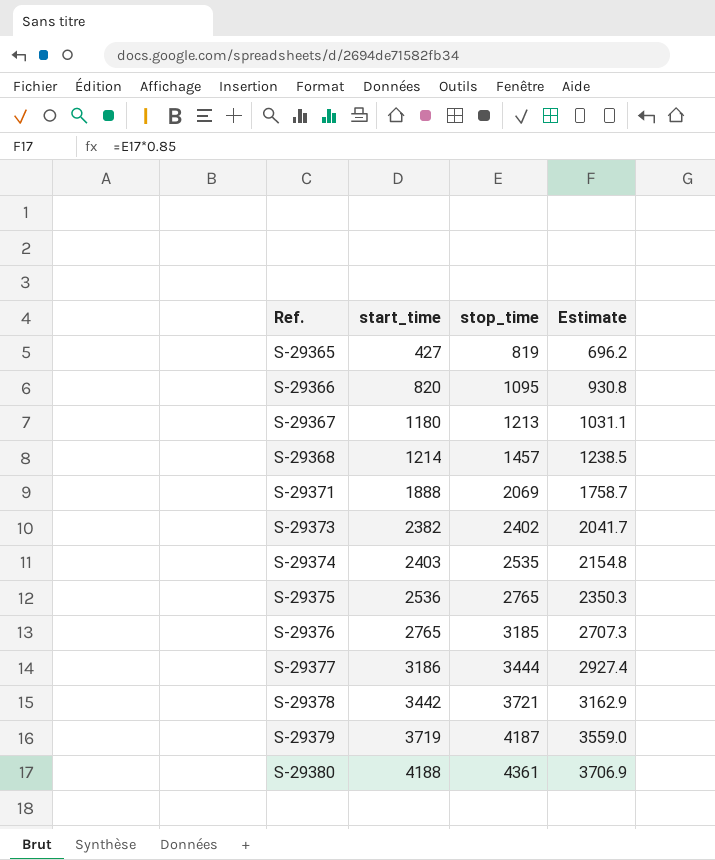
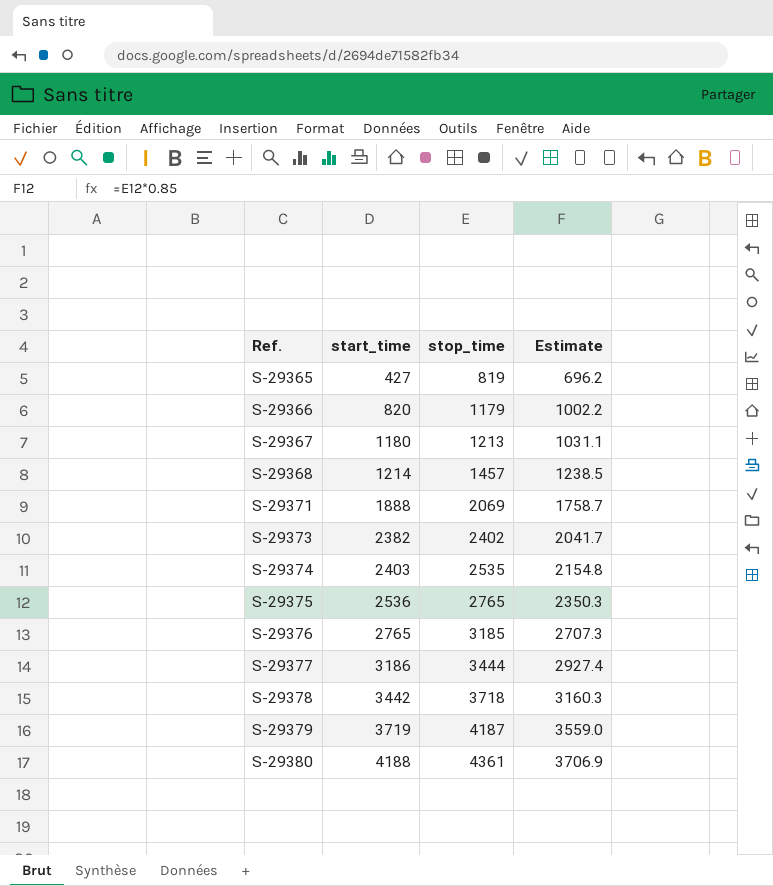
S-29366 | stop_time: 1095 -> 1179
S-29366 | Estimate: 930.8 -> 1002.2
S-29378 | stop_time: 3721 -> 3718
S-29378 | Estimate: 3162.9 -> 3160.3

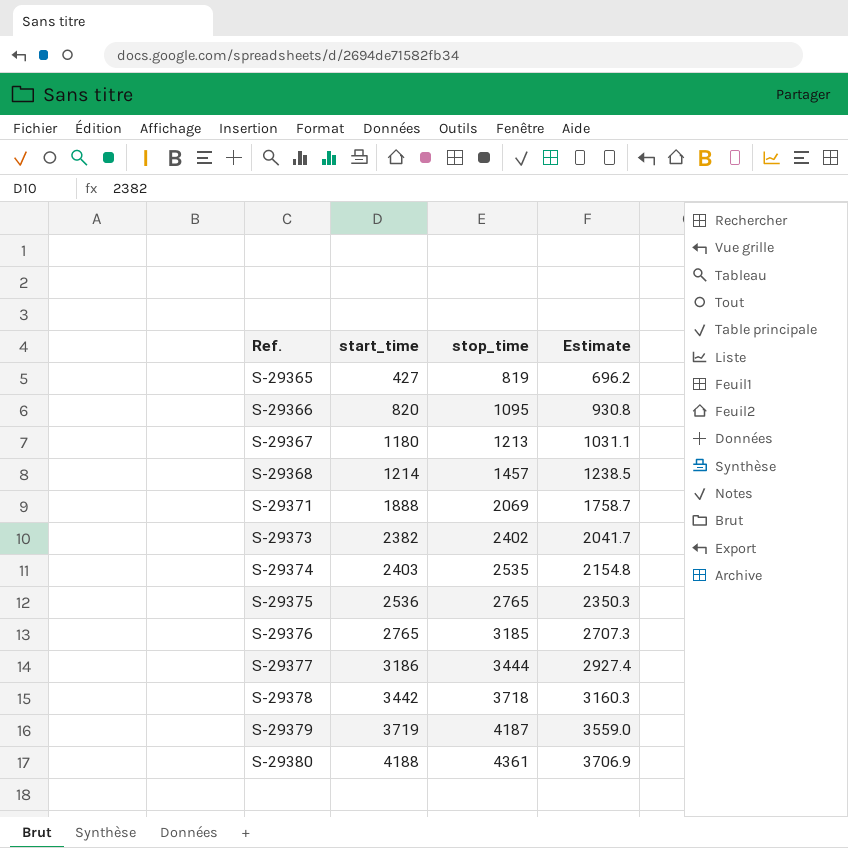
S-29366 | stop_time: 1179 -> 1095
S-29366 | Estimate: 1002.2 -> 930.8

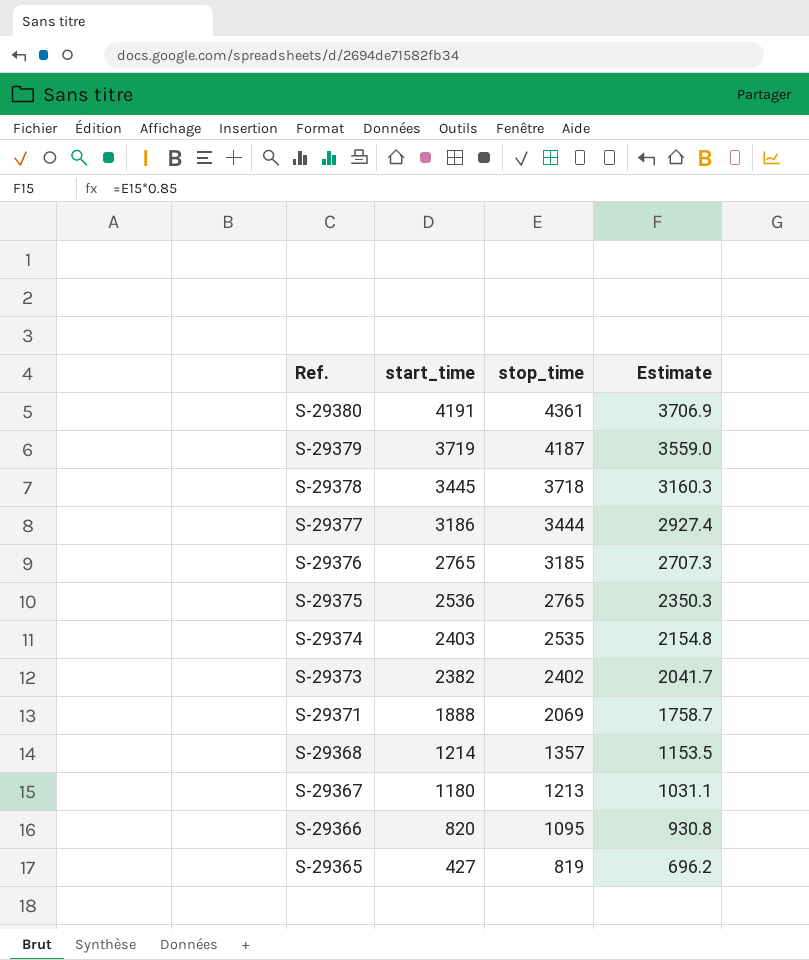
row order: Ref. ascending -> Ref. descending
S-29380 | start_time: 4188 -> 4191
S-29378 | start_time: 3442 -> 3445
S-29368 | stop_time: 1457 -> 1357
S-29368 | Estimate: 1238.5 -> 1153.5

